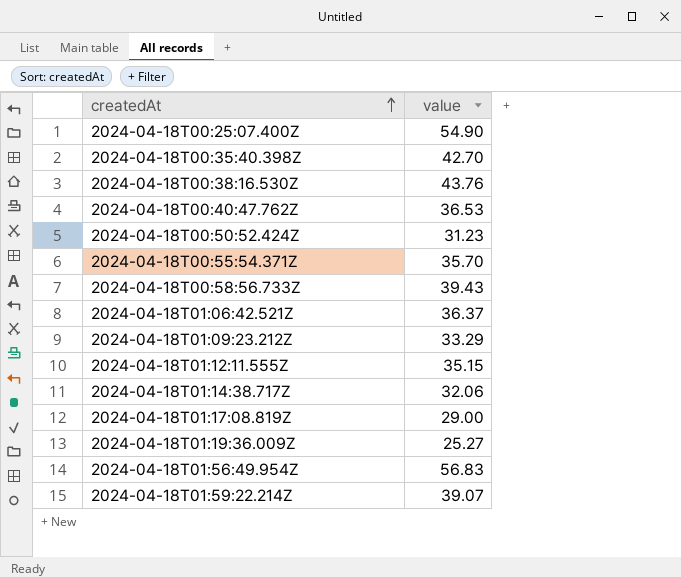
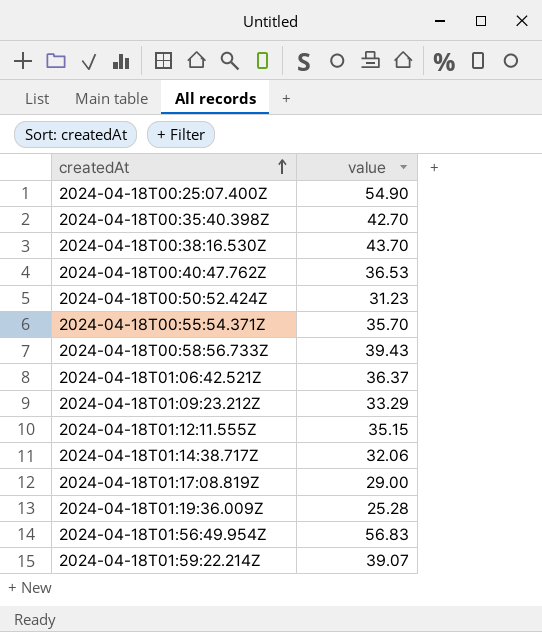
2024-04-18T00:38:16.530Z | value: 43.76 -> 43.70
2024-04-18T01:19:36.009Z | value: 25.27 -> 25.28

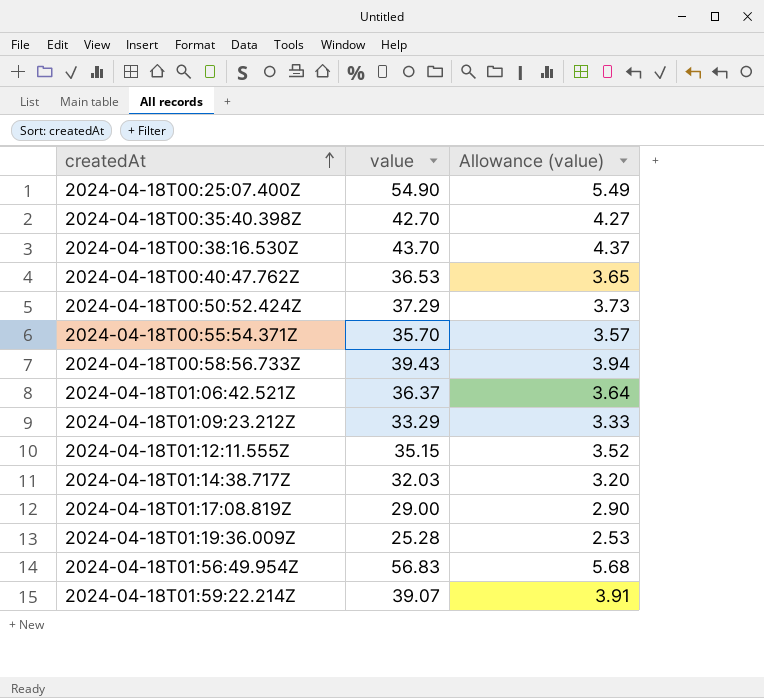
column Allowance (value) | formula: none -> [value] * 0.1
2024-04-18T00:50:52.424Z | value: 31.23 -> 37.29
2024-04-18T01:14:38.717Z | value: 32.06 -> 32.03

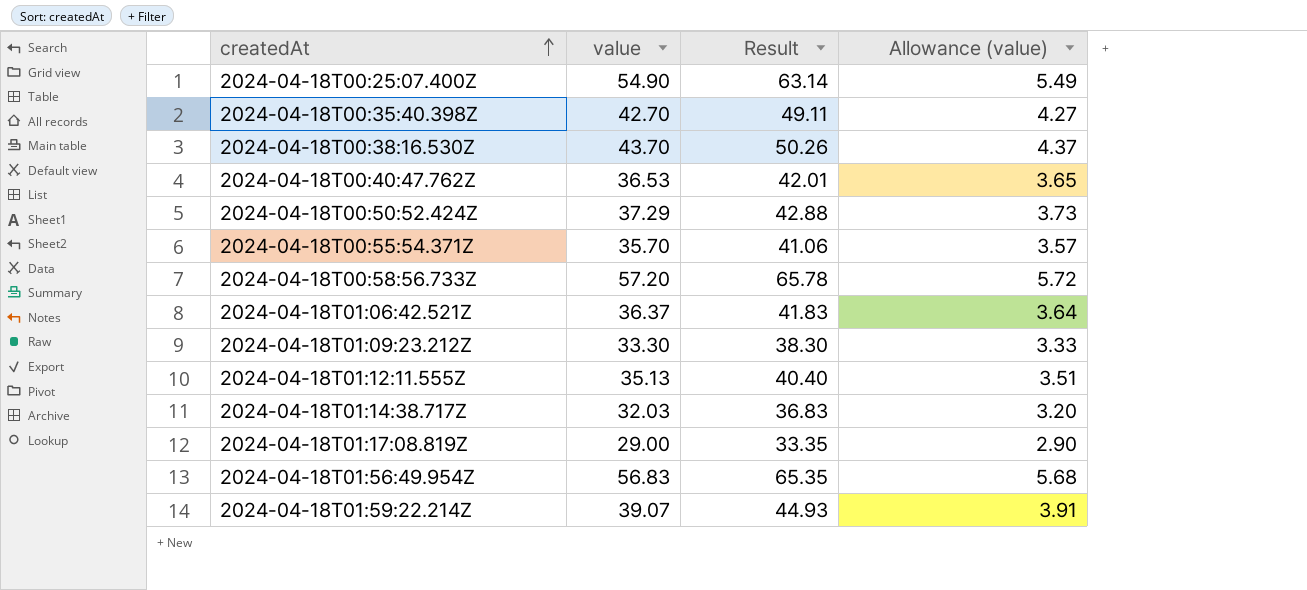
column Result | formula: none -> [value] * 1.15
row 2024-04-18T01:19:36.009Z: 25.28 | 2.53 -> none
2024-04-18T00:58:56.733Z | value: 39.43 -> 57.20
2024-04-18T00:58:56.733Z | Allowance (value): 3.94 -> 5.72
2024-04-18T01:09:23.212Z | value: 33.29 -> 33.30
2024-04-18T01:12:11.555Z | value: 35.15 -> 35.13
2024-04-18T01:12:11.555Z | Allowance (value): 3.52 -> 3.51

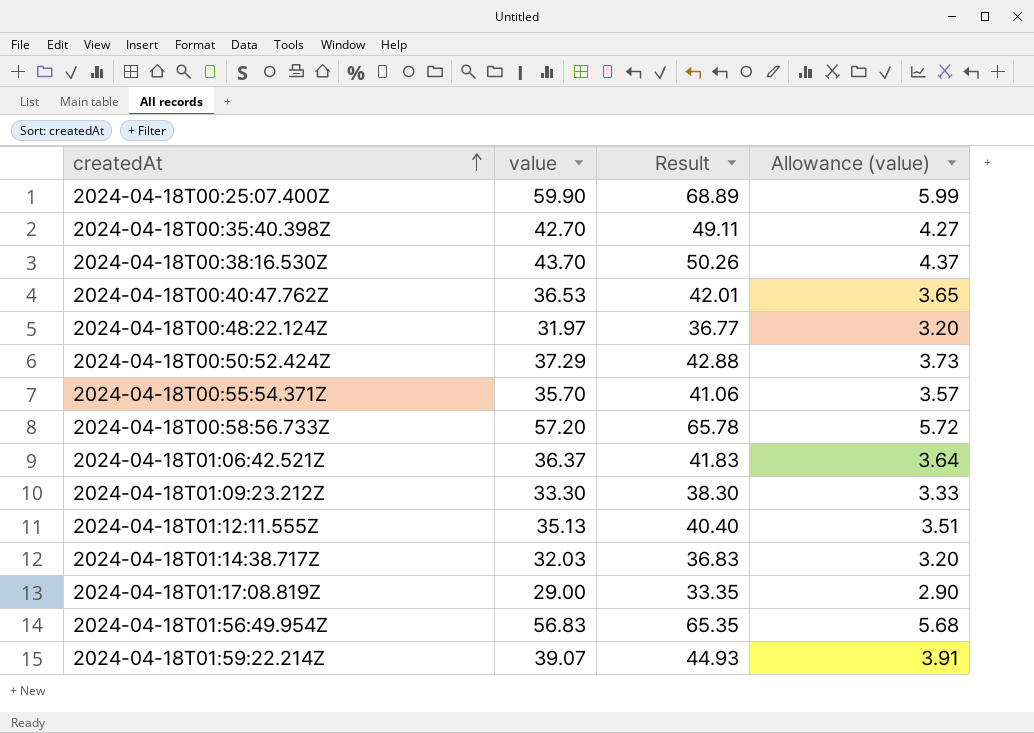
2024-04-18T00:25:07.400Z | value: 54.90 -> 59.90
2024-04-18T00:25:07.400Z | Result: 63.14 -> 68.89
2024-04-18T00:25:07.400Z | Allowance (value): 5.49 -> 5.99
row 2024-04-18T00:48:22.124Z: none -> 31.97 | 36.77 | 3.20

